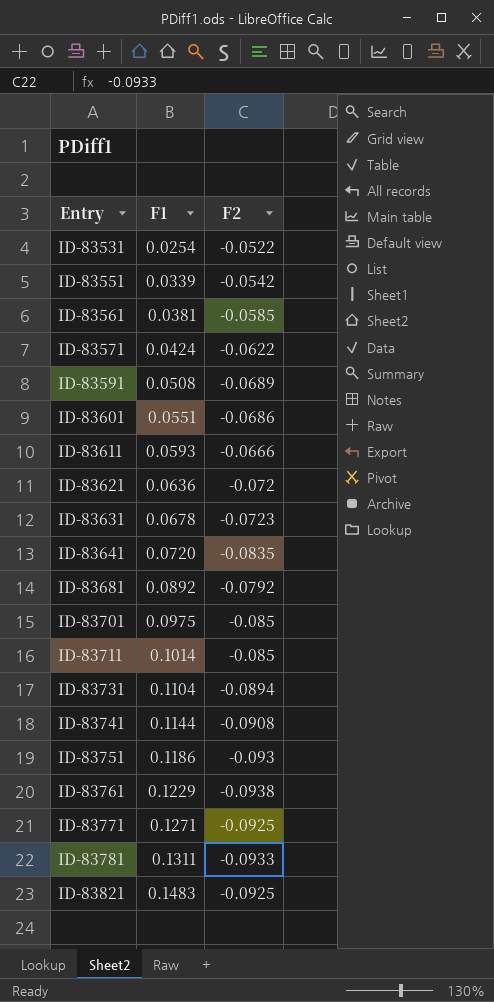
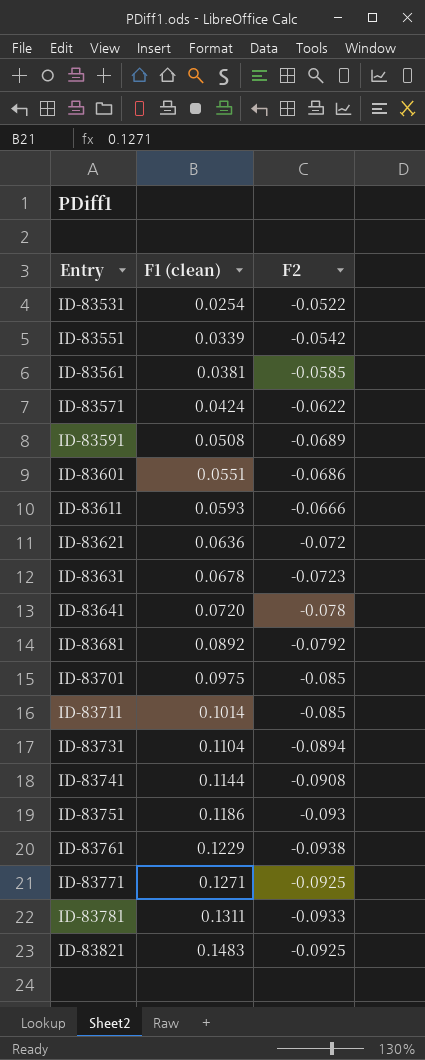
column name: F1 -> F1 (clean)
ID-83641 | F2: -0.0835 -> -0.078

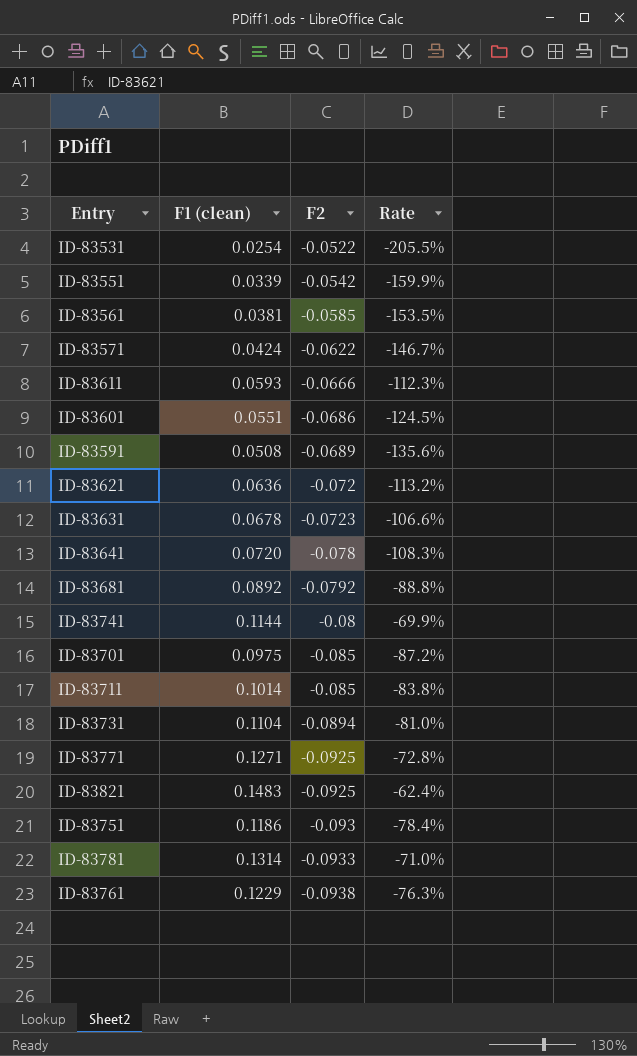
row order: Entry ascending -> F2 descending
column Rate | formula: none -> [F2] / [F1 (clean)]
ID-83741 | F2: -0.0908 -> -0.08
ID-83781 | F1 (clean): 0.1311 -> 0.1314

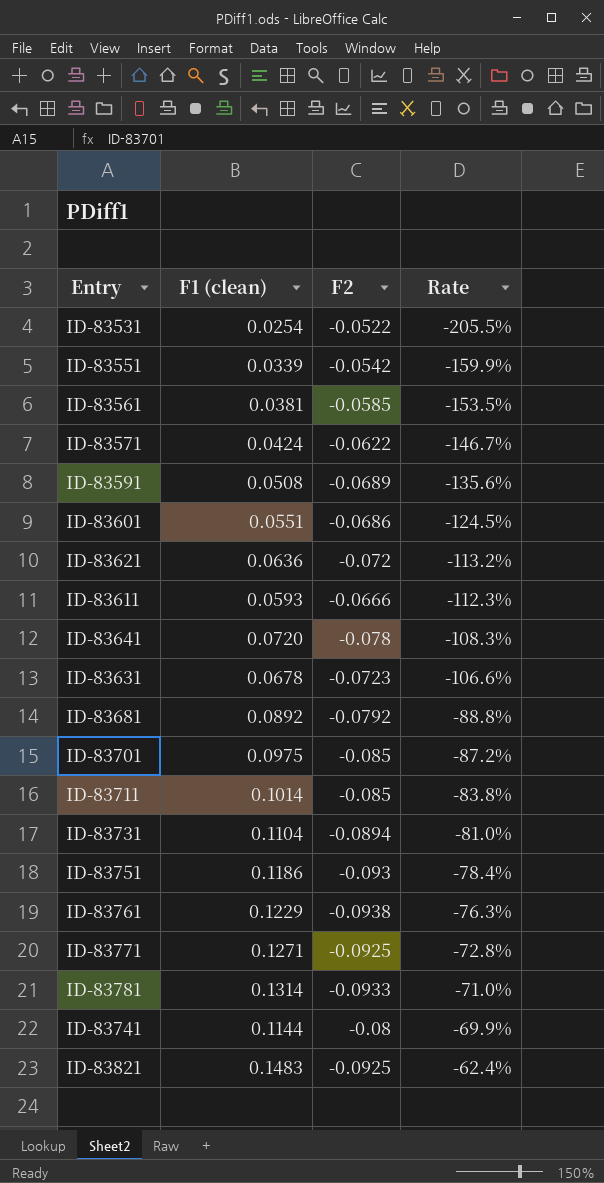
row order: F2 descending -> Rate ascending

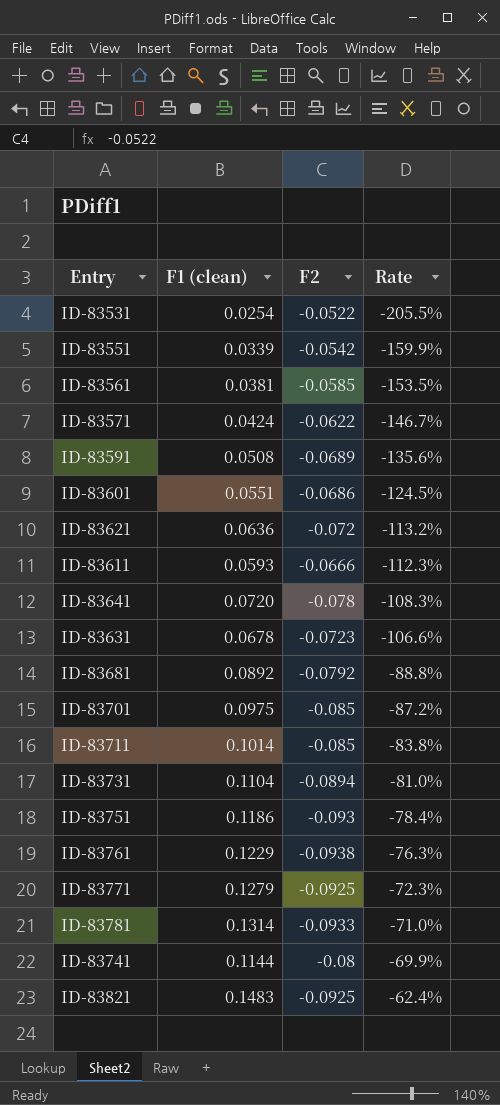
ID-83771 | F1 (clean): 0.1271 -> 0.1279
ID-83771 | Rate: -72.8% -> -72.3%

